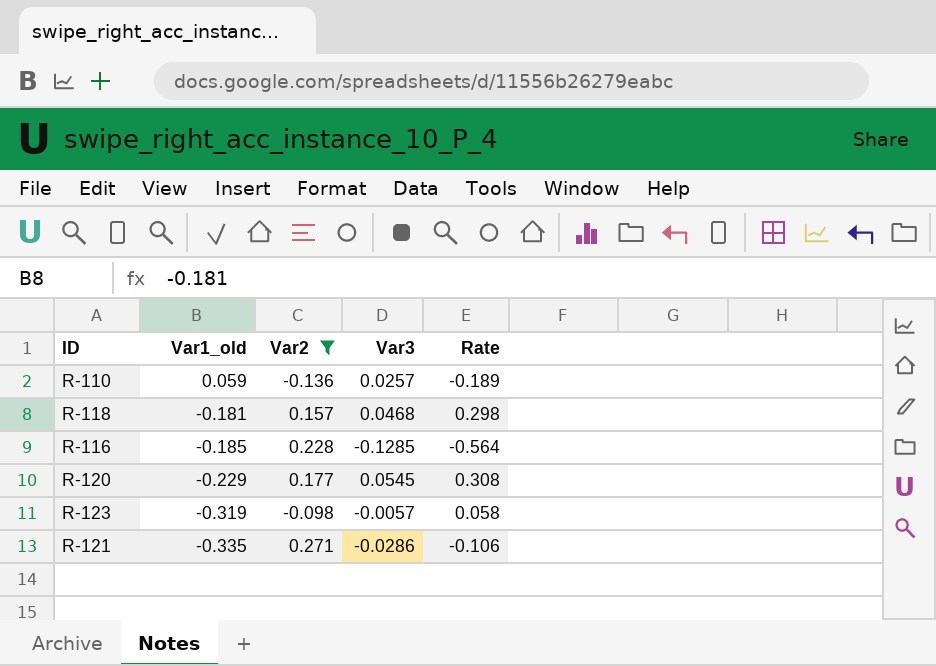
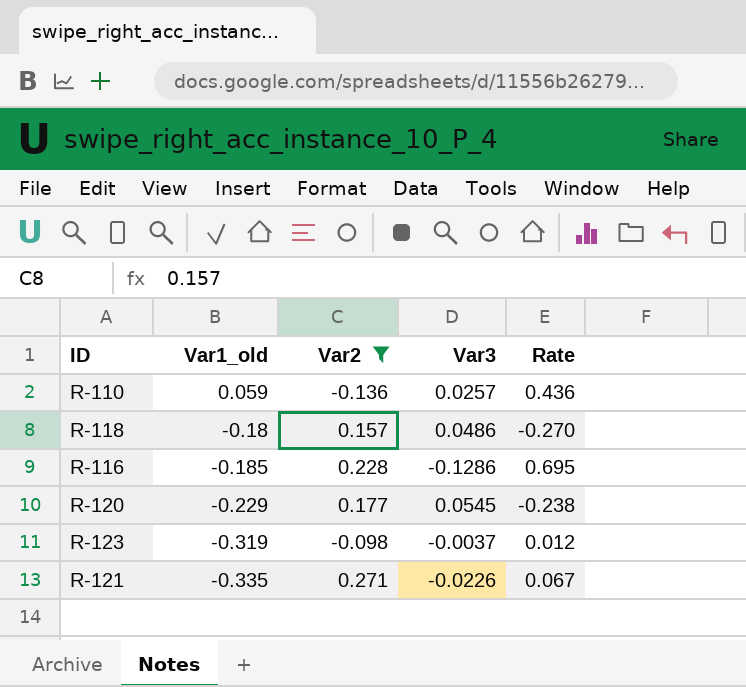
column Rate | formula: [Var3] / [Var2] -> [Var3] / [Var1_old]
R-118 | Var1_old: -0.181 -> -0.18
R-118 | Var3: 0.0468 -> 0.0486
R-116 | Var3: -0.1285 -> -0.1286
R-123 | Var3: -0.0057 -> -0.0037
R-121 | Var3: -0.0286 -> -0.0226

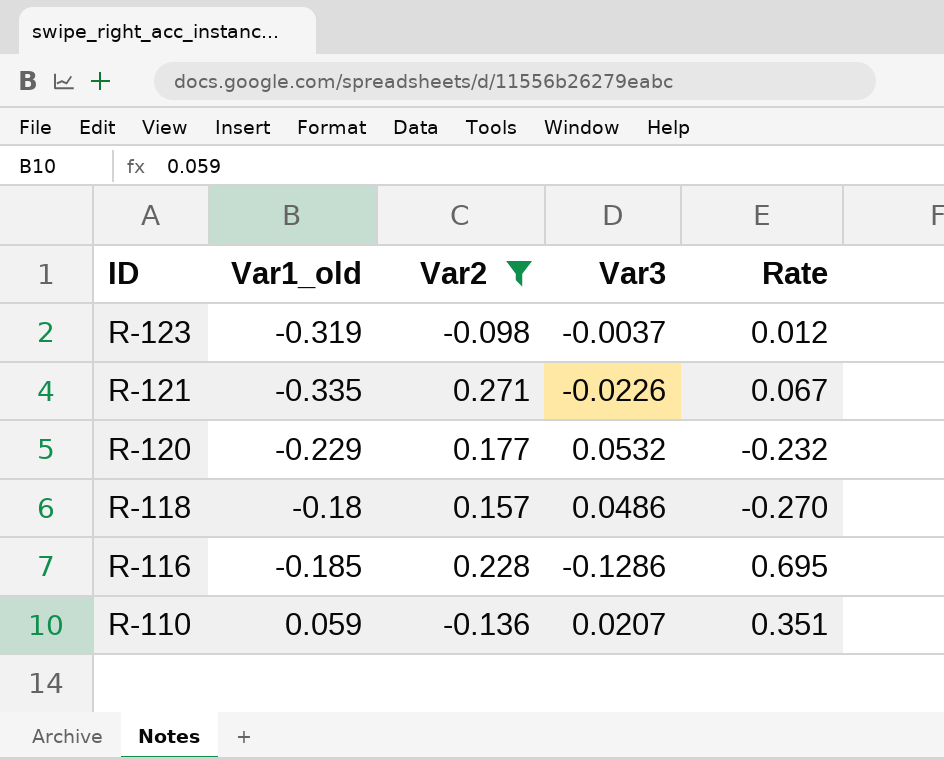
row order: Var1_old descending -> ID descending
R-120 | Var3: 0.0545 -> 0.0532
R-120 | Rate: -0.238 -> -0.232
R-110 | Var3: 0.0257 -> 0.0207
R-110 | Rate: 0.436 -> 0.351

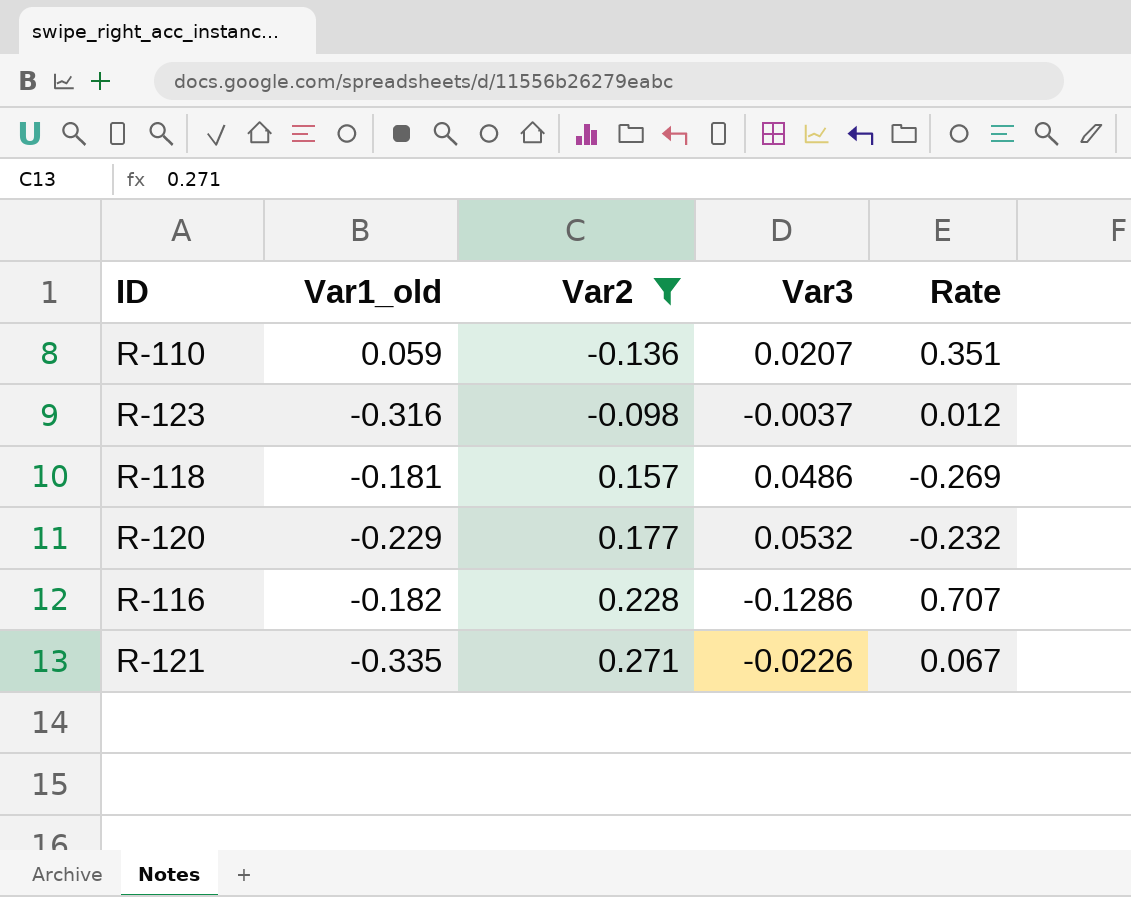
row order: ID descending -> Var2 ascending
R-123 | Var1_old: -0.319 -> -0.316
R-118 | Var1_old: -0.18 -> -0.181
R-118 | Rate: -0.270 -> -0.269
R-116 | Var1_old: -0.185 -> -0.182
R-116 | Rate: 0.695 -> 0.707

